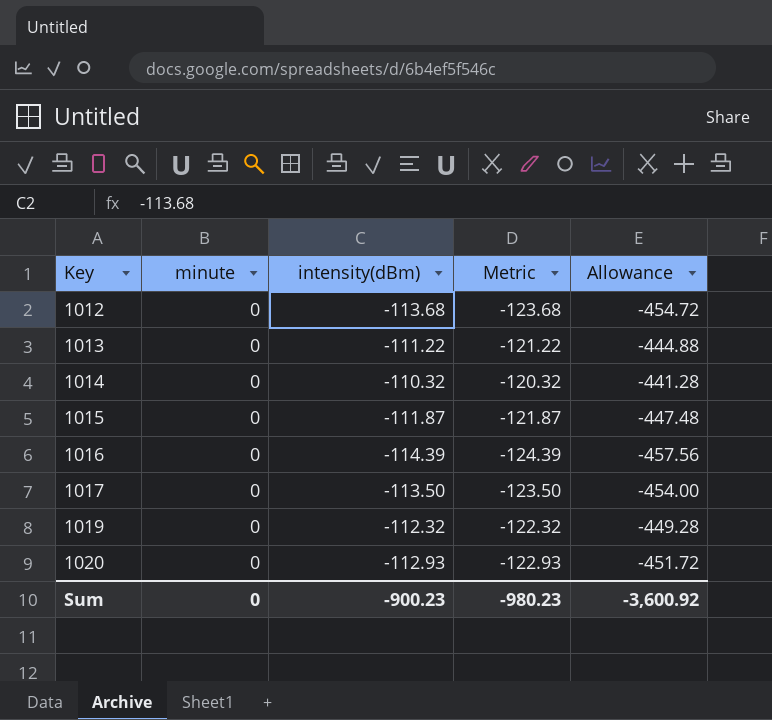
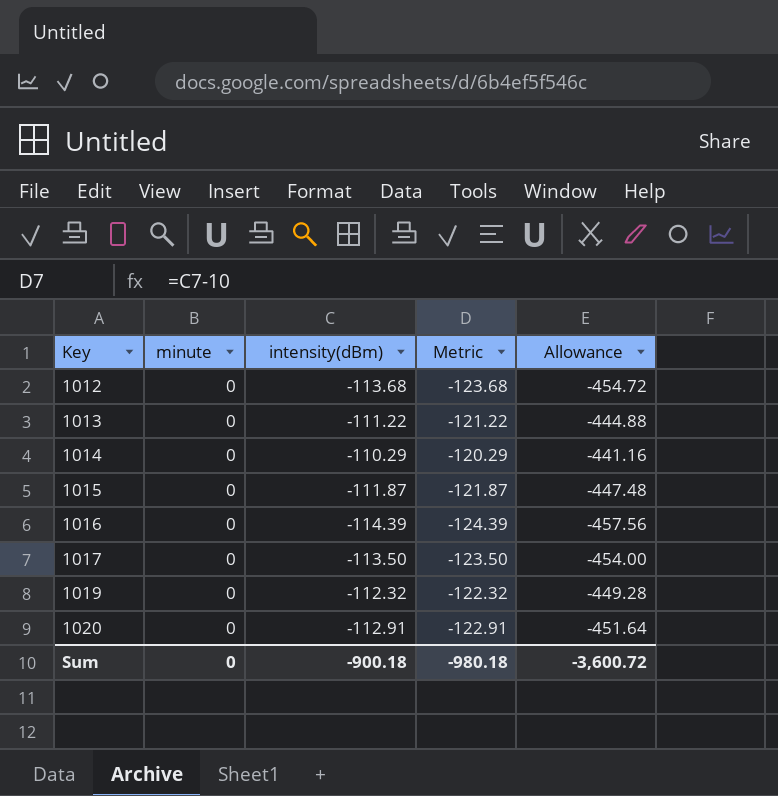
1014 | intensity(dBm): -110.32 -> -110.29
1014 | Metric: -120.32 -> -120.29
1014 | Allowance: -441.28 -> -441.16
1020 | intensity(dBm): -112.93 -> -112.91
1020 | Metric: -122.93 -> -122.91
1020 | Allowance: -451.72 -> -451.64
Sum | intensity(dBm): -900.23 -> -900.18
Sum | Metric: -980.23 -> -980.18
Sum | Allowance: -3,600.92 -> -3,600.72

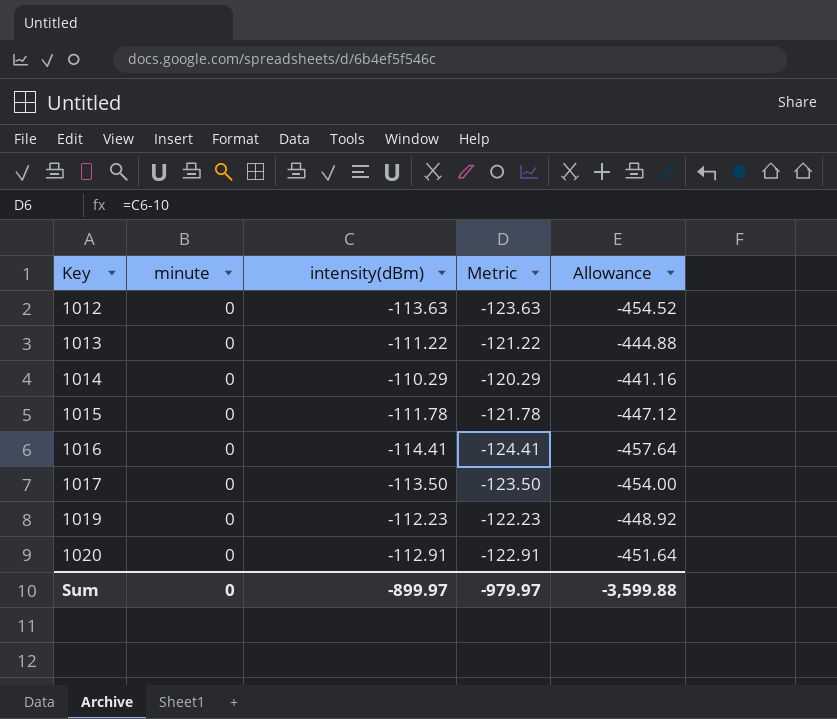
1012 | intensity(dBm): -113.68 -> -113.63
1012 | Metric: -123.68 -> -123.63
1012 | Allowance: -454.72 -> -454.52
1015 | intensity(dBm): -111.87 -> -111.78
1015 | Metric: -121.87 -> -121.78
1015 | Allowance: -447.48 -> -447.12
1016 | intensity(dBm): -114.39 -> -114.41
1016 | Metric: -124.39 -> -124.41
1016 | Allowance: -457.56 -> -457.64
1019 | intensity(dBm): -112.32 -> -112.23
1019 | Metric: -122.32 -> -122.23
1019 | Allowance: -449.28 -> -448.92
Sum | intensity(dBm): -900.18 -> -899.97
Sum | Metric: -980.18 -> -979.97
Sum | Allowance: -3,600.72 -> -3,599.88

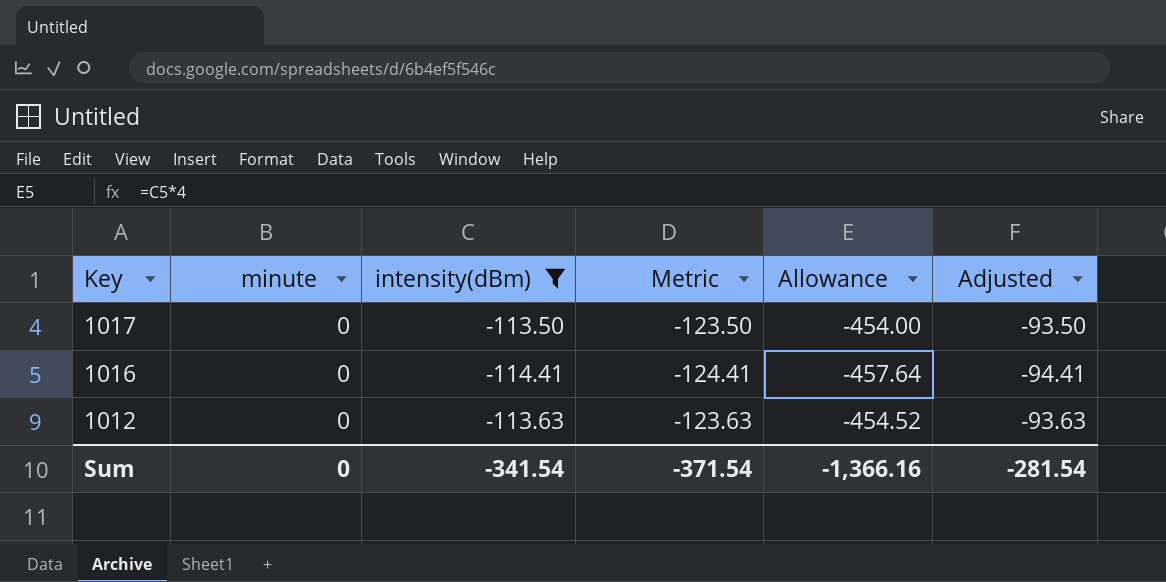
filter: none -> intensity(dBm) <= -113.50
row order: Key ascending -> Key descending
column Adjusted | formula: none -> [intensity(dBm)] + 20
Sum | intensity(dBm): -899.97 -> -341.54
Sum | Metric: -979.97 -> -371.54
Sum | Allowance: -3,599.88 -> -1,366.16

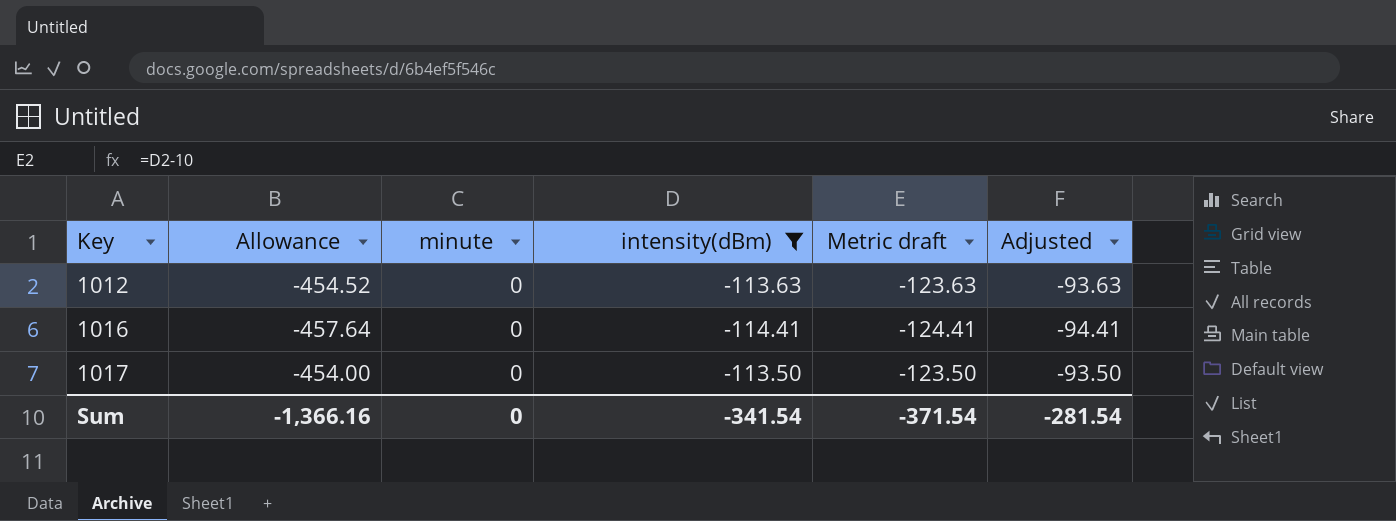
row order: Key descending -> Key ascending
column Allowance | position: 5 -> 2
column name: Metric -> Metric draft

